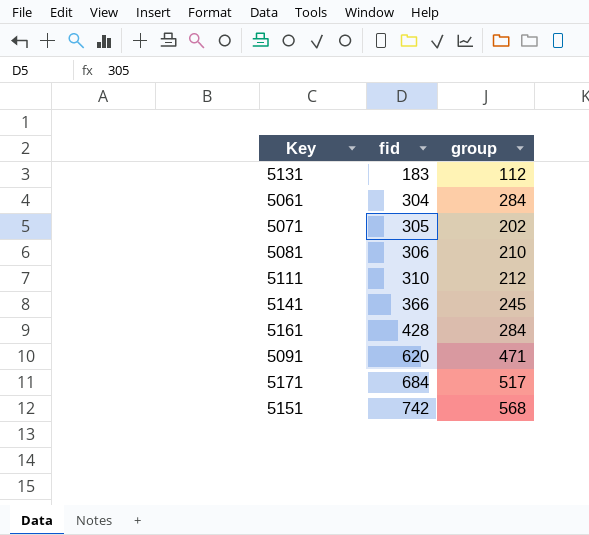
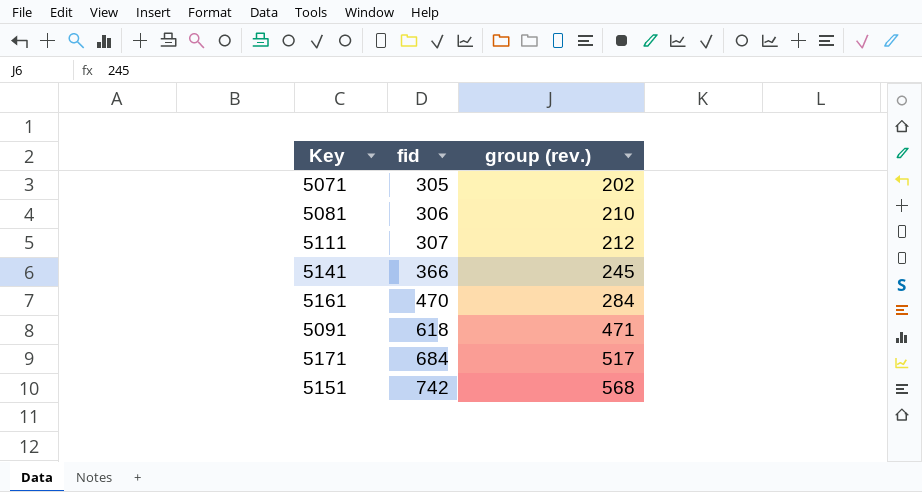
column name: group -> group (rev.)
row 5131: 183 | 112 -> none
row 5061: 304 | 284 -> none
5111 | fid: 310 -> 307
5161 | fid: 428 -> 470
5091 | fid: 620 -> 618

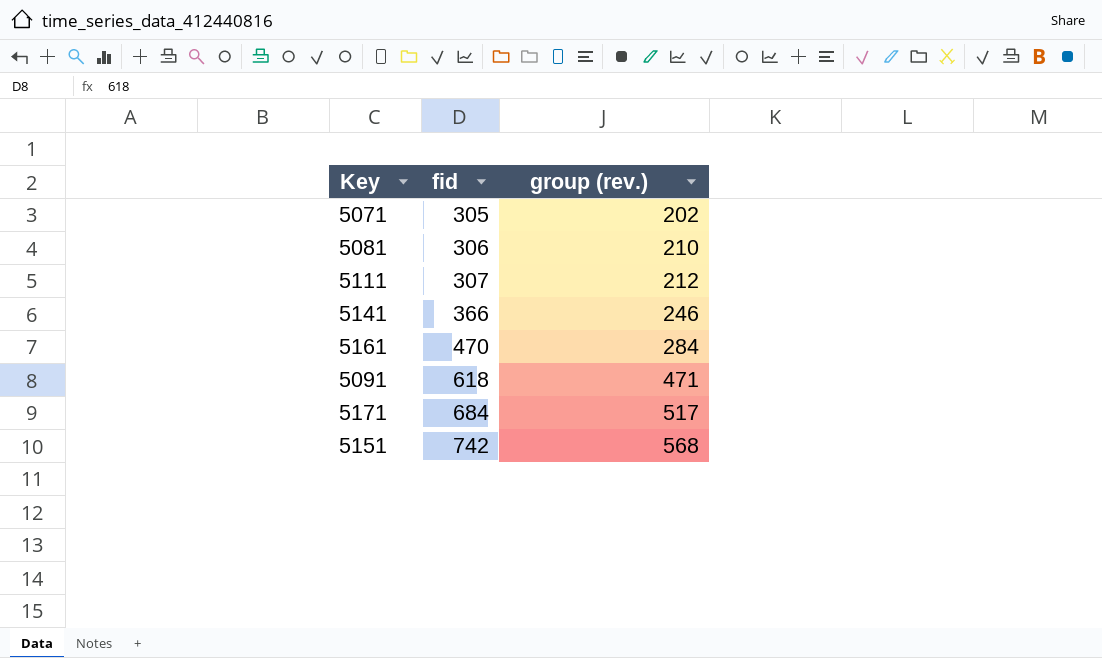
5141 | group (rev.): 245 -> 246

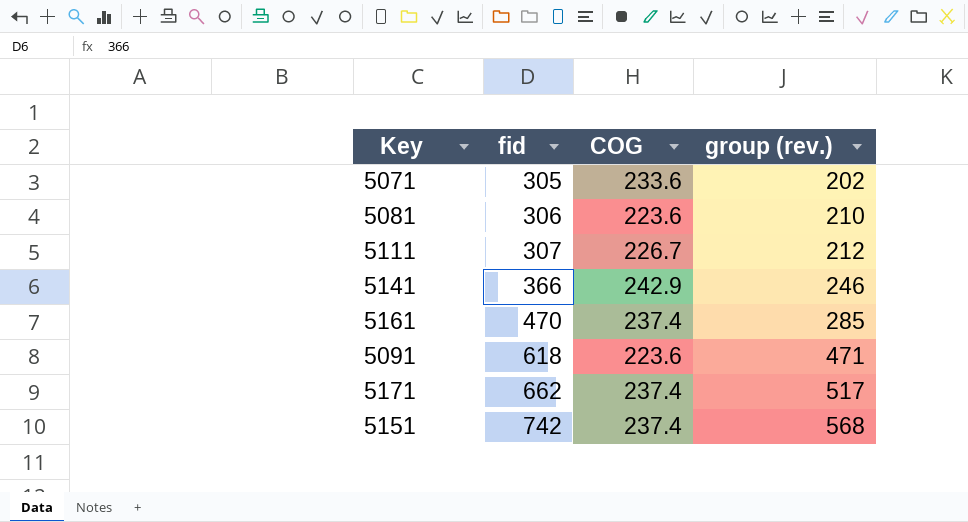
column COG | position: none -> 3
5161 | group (rev.): 284 -> 285
5171 | fid: 684 -> 662

